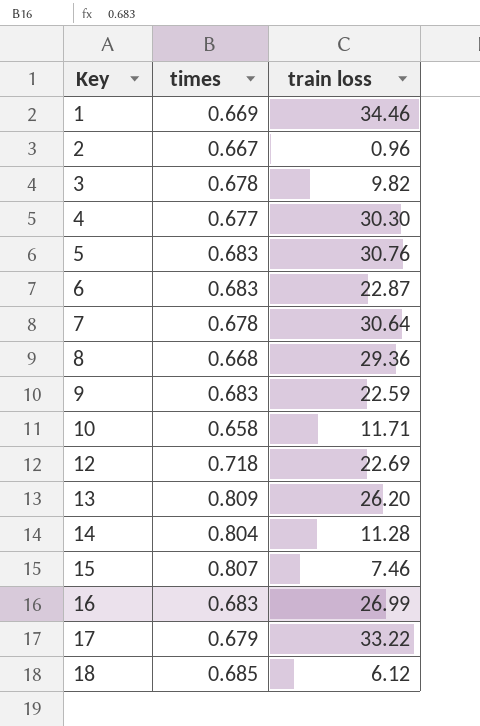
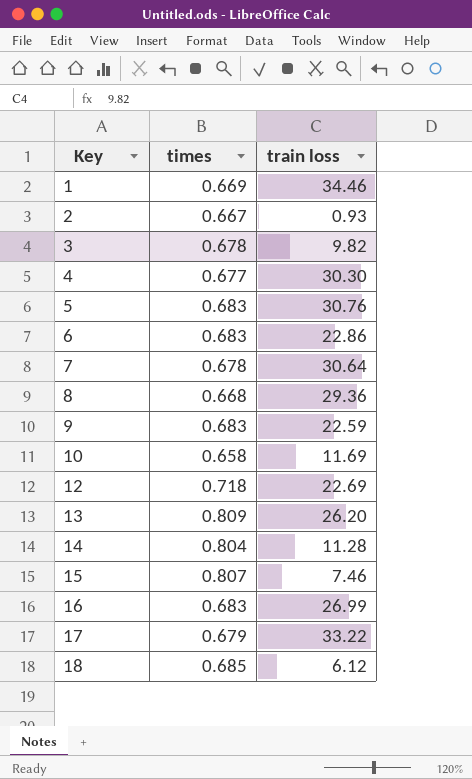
2 | train loss: 0.96 -> 0.93
6 | train loss: 22.87 -> 22.86
10 | train loss: 11.71 -> 11.69

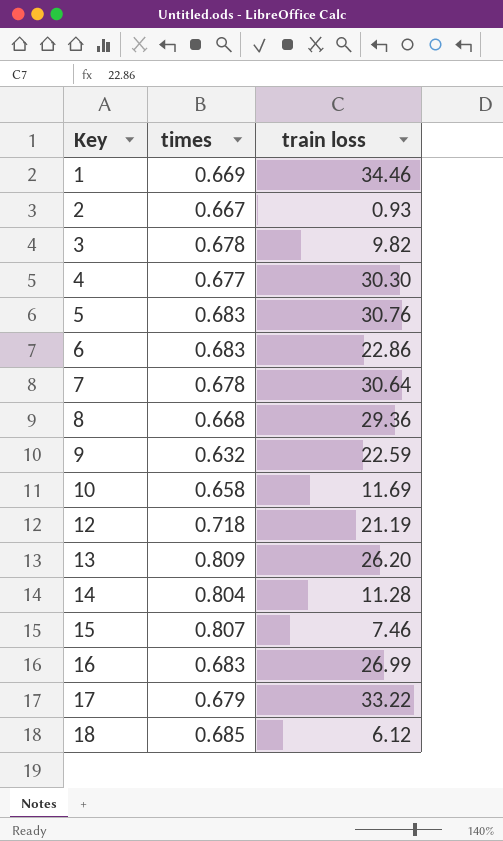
9 | times: 0.683 -> 0.632
12 | train loss: 22.69 -> 21.19

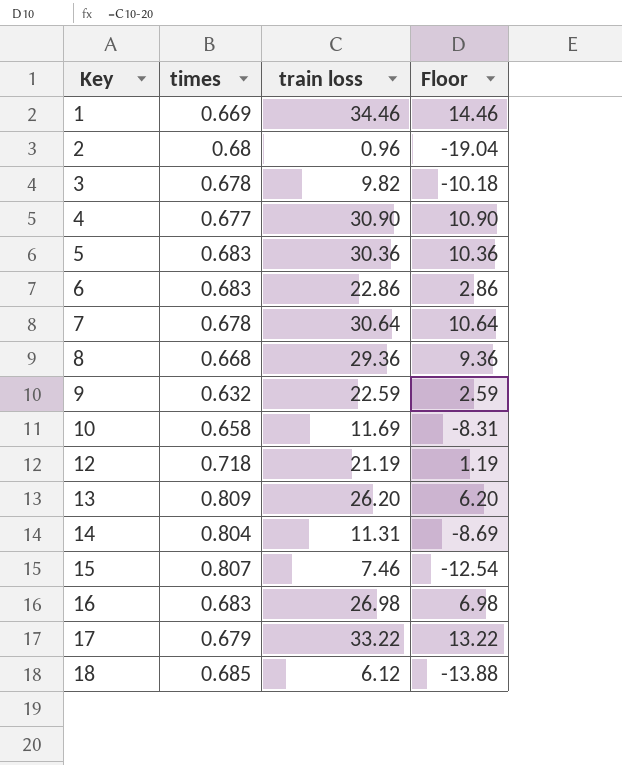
column Floor | formula: none -> [train loss] - 20
2 | times: 0.667 -> 0.68
2 | train loss: 0.93 -> 0.96
4 | train loss: 30.30 -> 30.90
5 | train loss: 30.76 -> 30.36
14 | train loss: 11.28 -> 11.31
16 | train loss: 26.99 -> 26.98

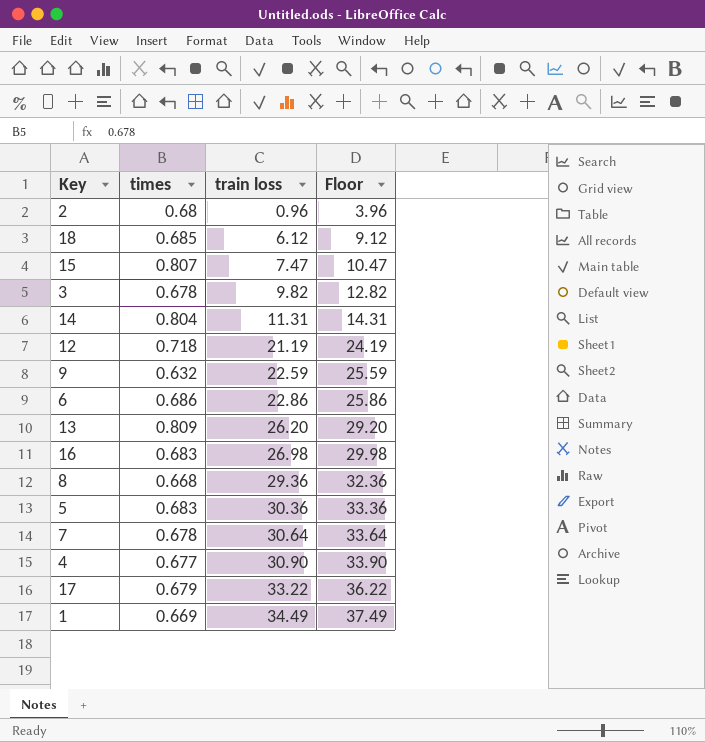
row order: Key ascending -> train loss ascending
column Floor | formula: [train loss] - 20 -> [train loss] + 3
row 10: 0.658 | 11.69 | -8.31 -> none
15 | train loss: 7.46 -> 7.47
6 | times: 0.683 -> 0.686
1 | train loss: 34.46 -> 34.49

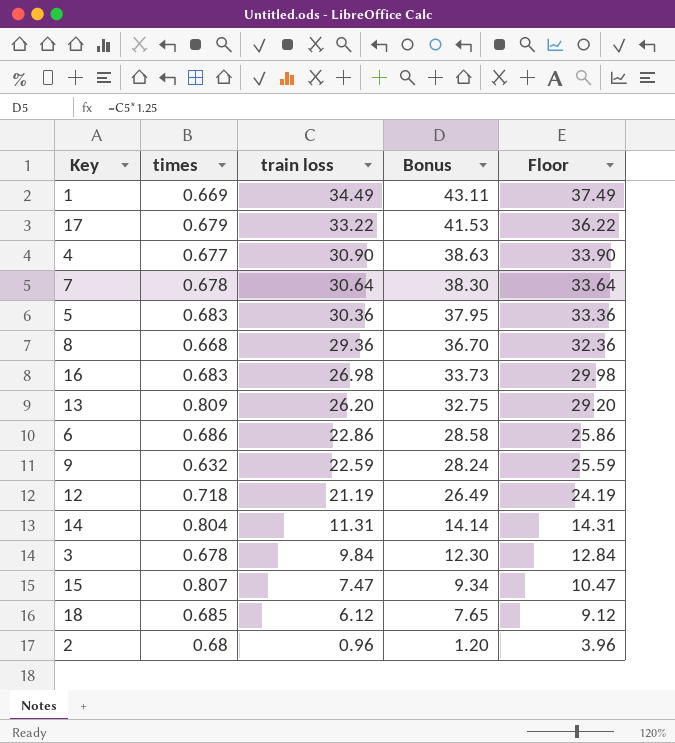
row order: train loss ascending -> train loss descending
column Bonus | formula: none -> [train loss] * 1.25
3 | train loss: 9.82 -> 9.84
3 | Floor: 12.82 -> 12.84

